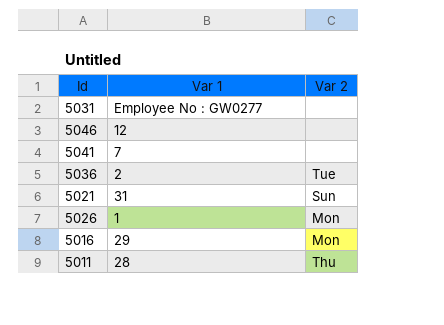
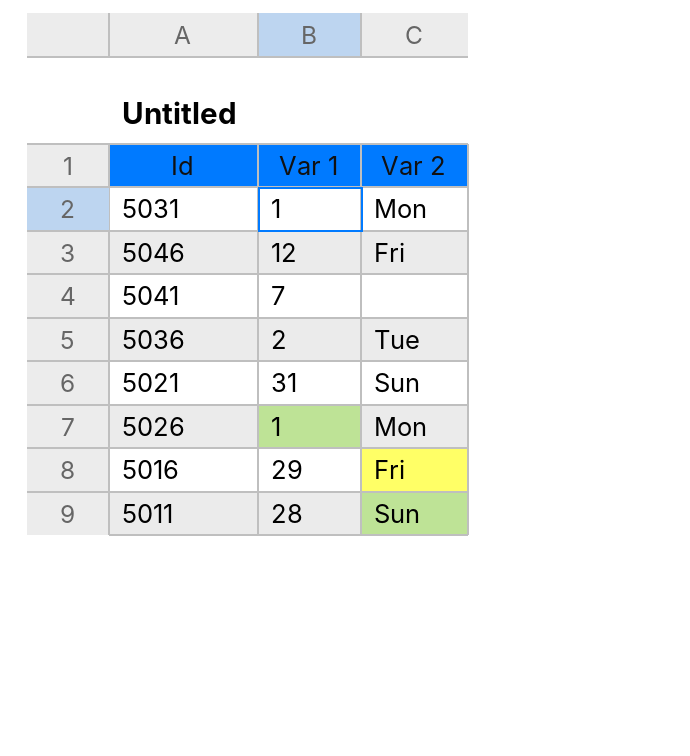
5031 | Var 1: Employee No : GW0277 -> 1
5031 | Var 2: none -> Mon
5046 | Var 2: none -> Fri
5016 | Var 2: Mon -> Fri
5011 | Var 2: Thu -> Sun

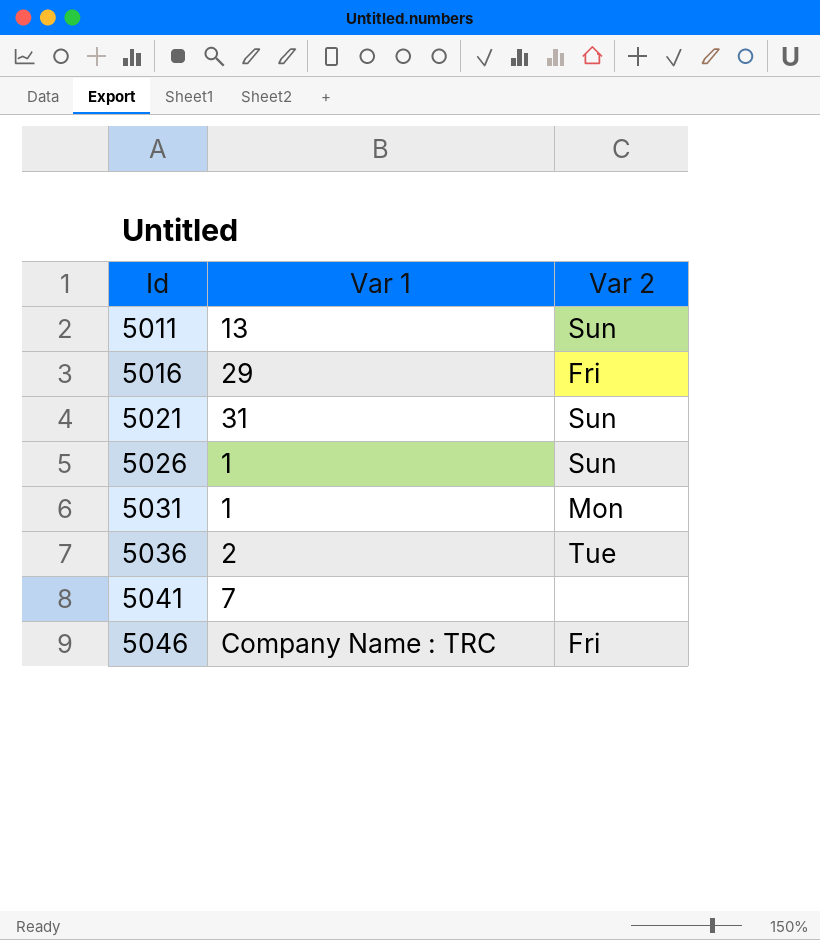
row order: none -> Id ascending
5011 | Var 1: 28 -> 13
5026 | Var 2: Mon -> Sun
5046 | Var 1: 12 -> Company Name : TRC

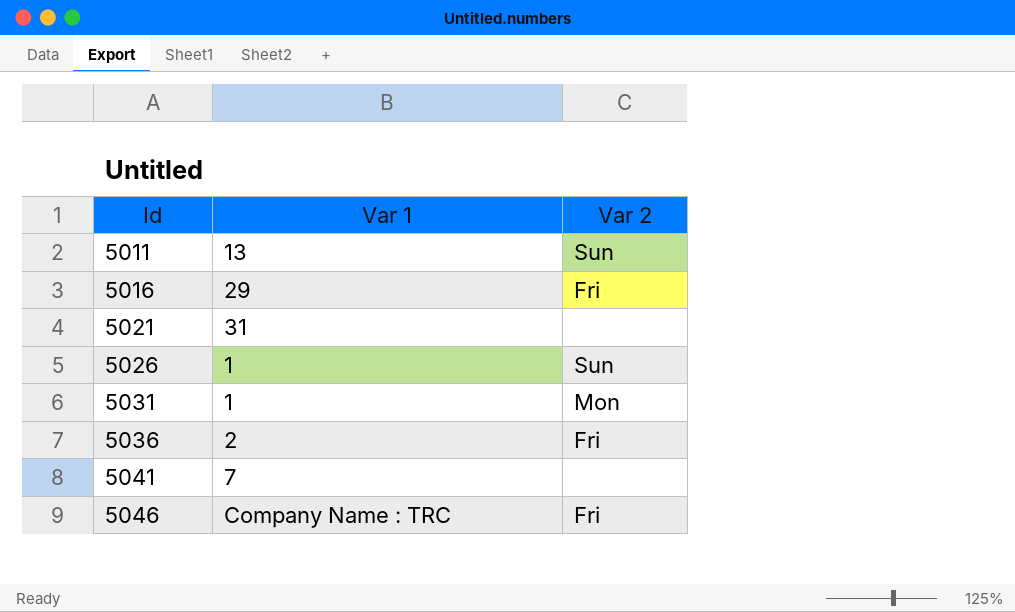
5021 | Var 2: Sun -> none
5036 | Var 2: Tue -> Fri

